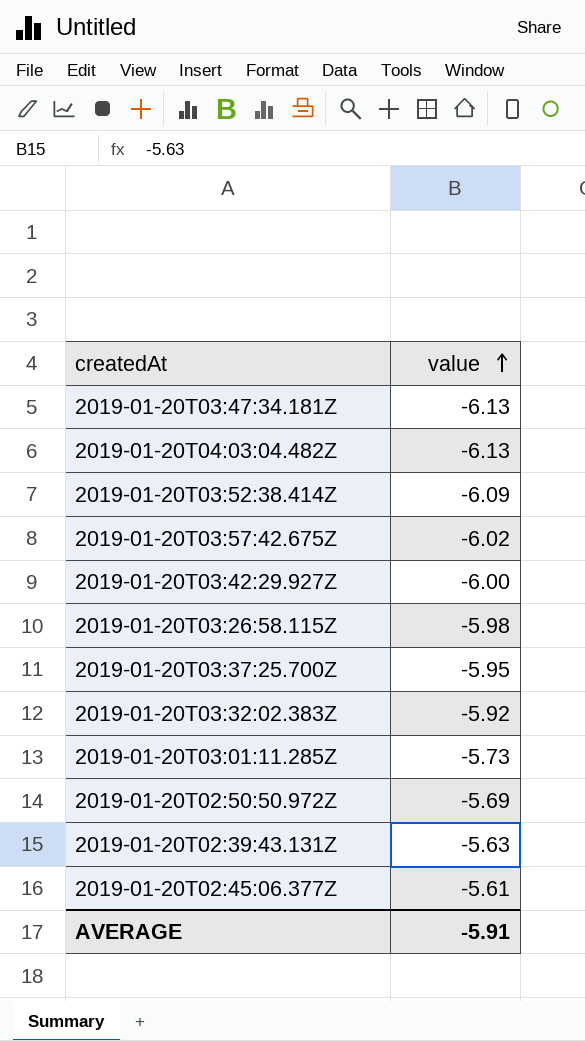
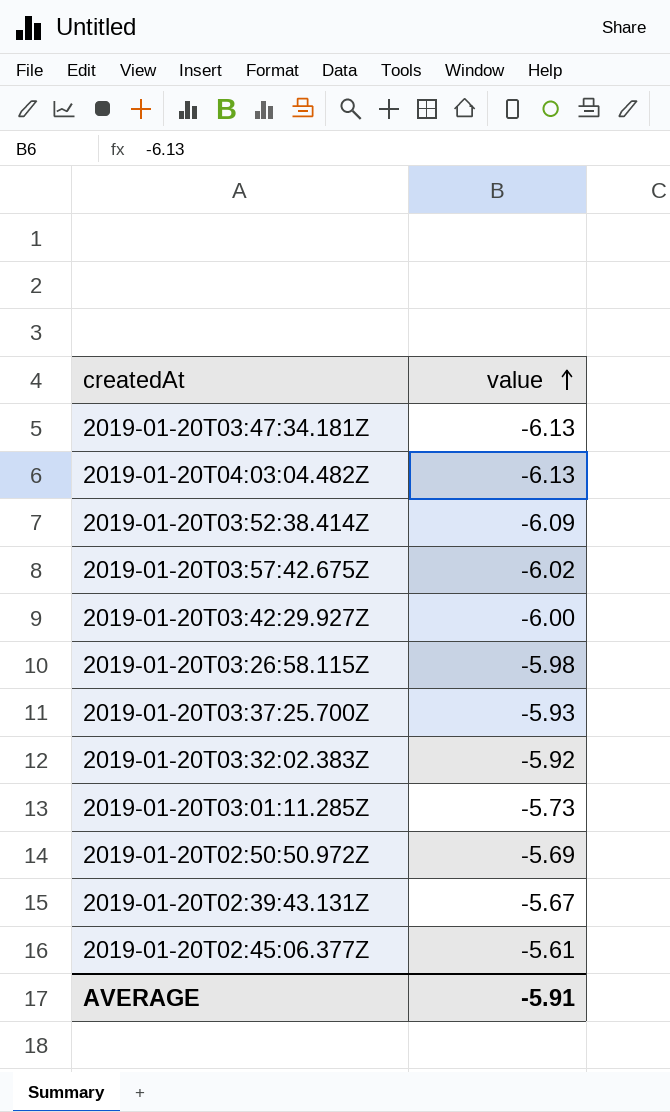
2019-01-20T03:37:25.700Z | value: -5.95 -> -5.93
2019-01-20T02:39:43.131Z | value: -5.63 -> -5.67

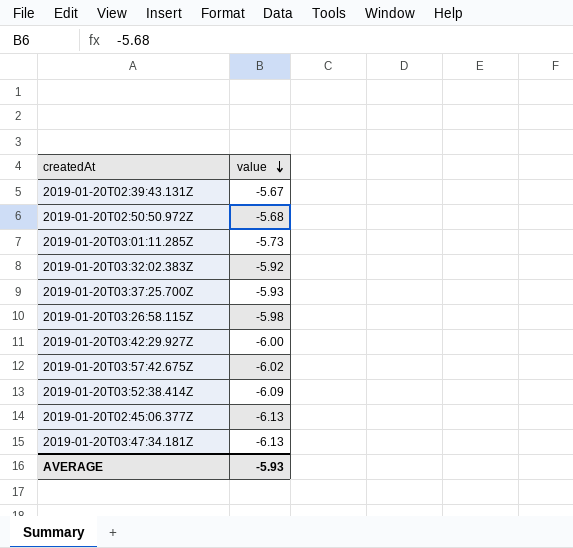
row order: value ascending -> value descending
row 2019-01-20T04:03:04.482Z: -6.13 -> none
2019-01-20T02:50:50.972Z | value: -5.69 -> -5.68
2019-01-20T02:45:06.377Z | value: -5.61 -> -6.13
AVERAGE | value: -5.91 -> -5.93

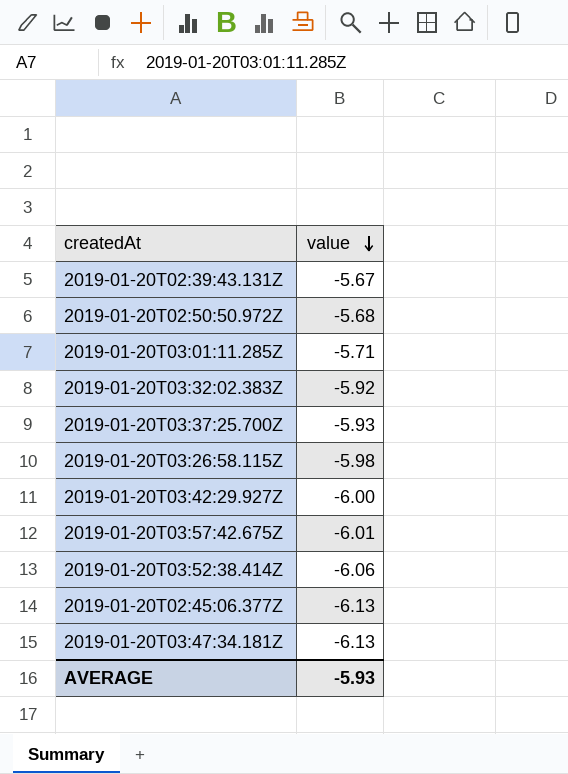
2019-01-20T03:01:11.285Z | value: -5.73 -> -5.71
2019-01-20T03:57:42.675Z | value: -6.02 -> -6.01
2019-01-20T03:52:38.414Z | value: -6.09 -> -6.06

